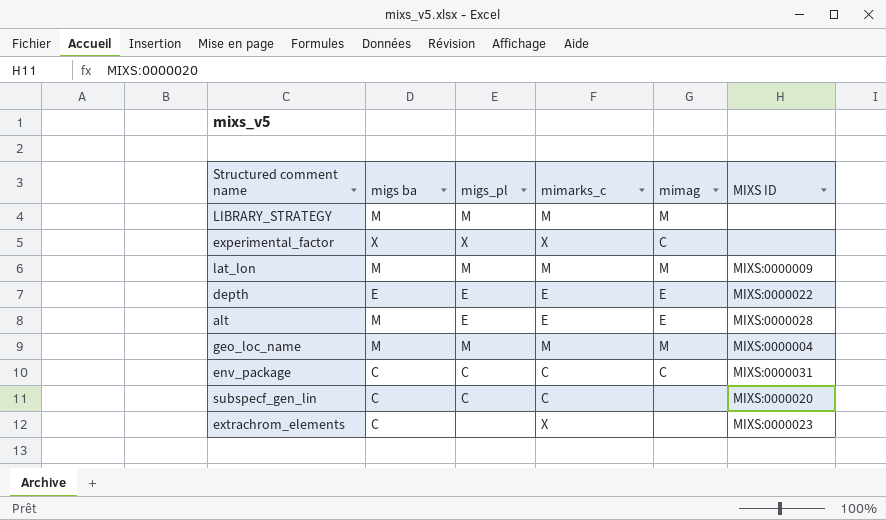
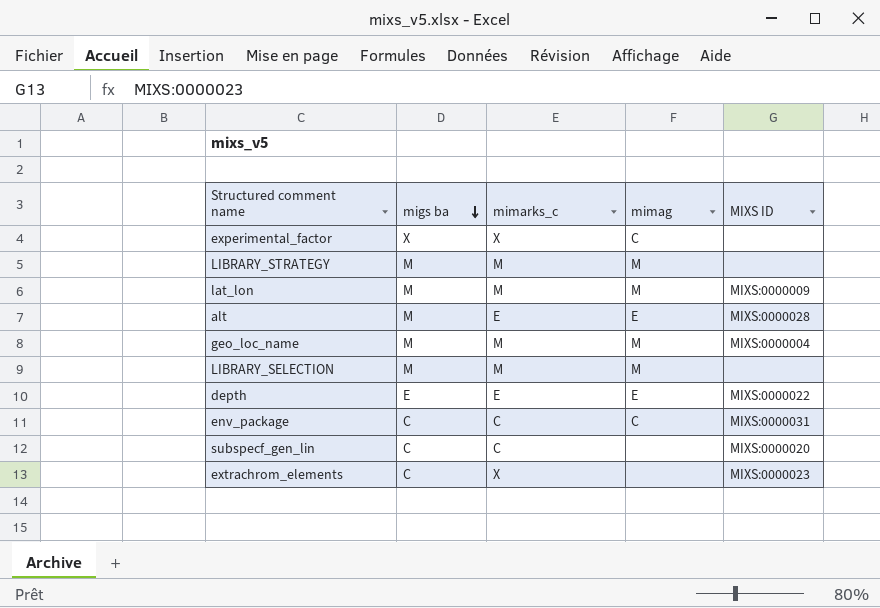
row order: none -> migs ba descending
column migs_pl | position: 3 -> none
row LIBRARY_SELECTION: none -> M | M | M | none

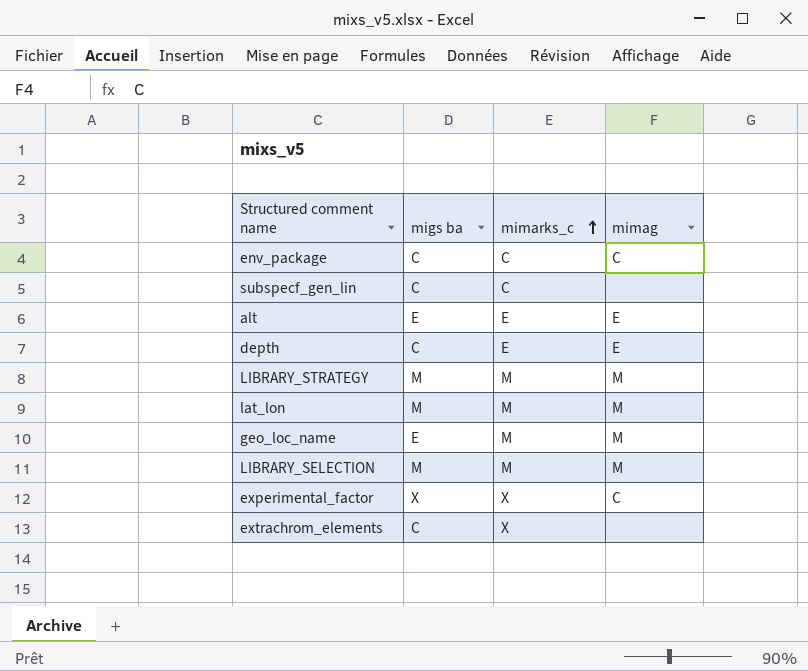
row order: migs ba descending -> mimarks_c ascending
column MIXS ID | position: 5 -> none
alt | migs ba: M -> E
depth | migs ba: E -> C
geo_loc_name | migs ba: M -> E

